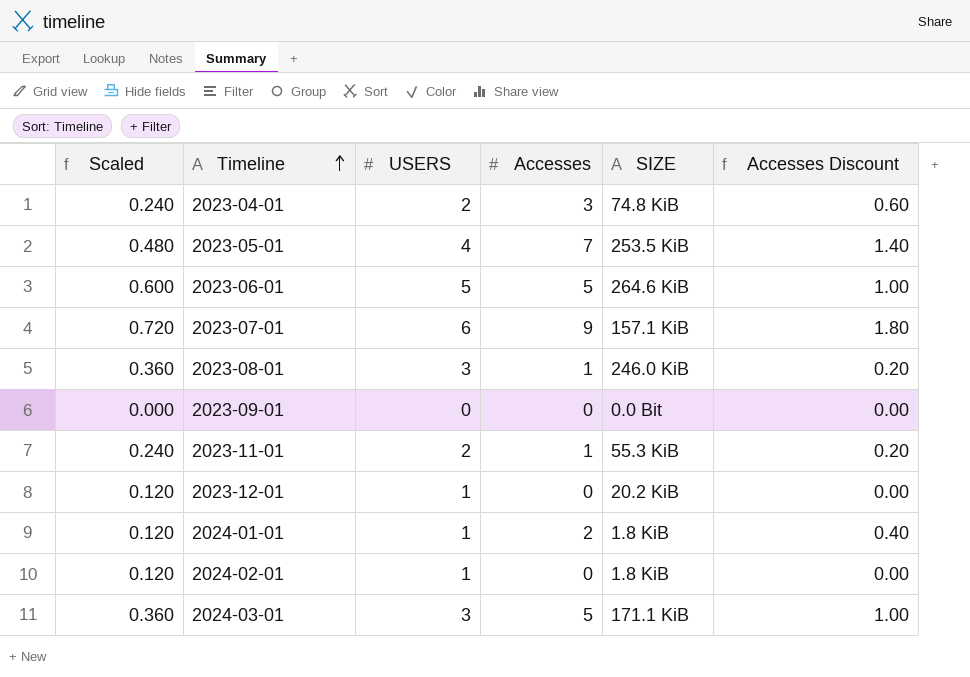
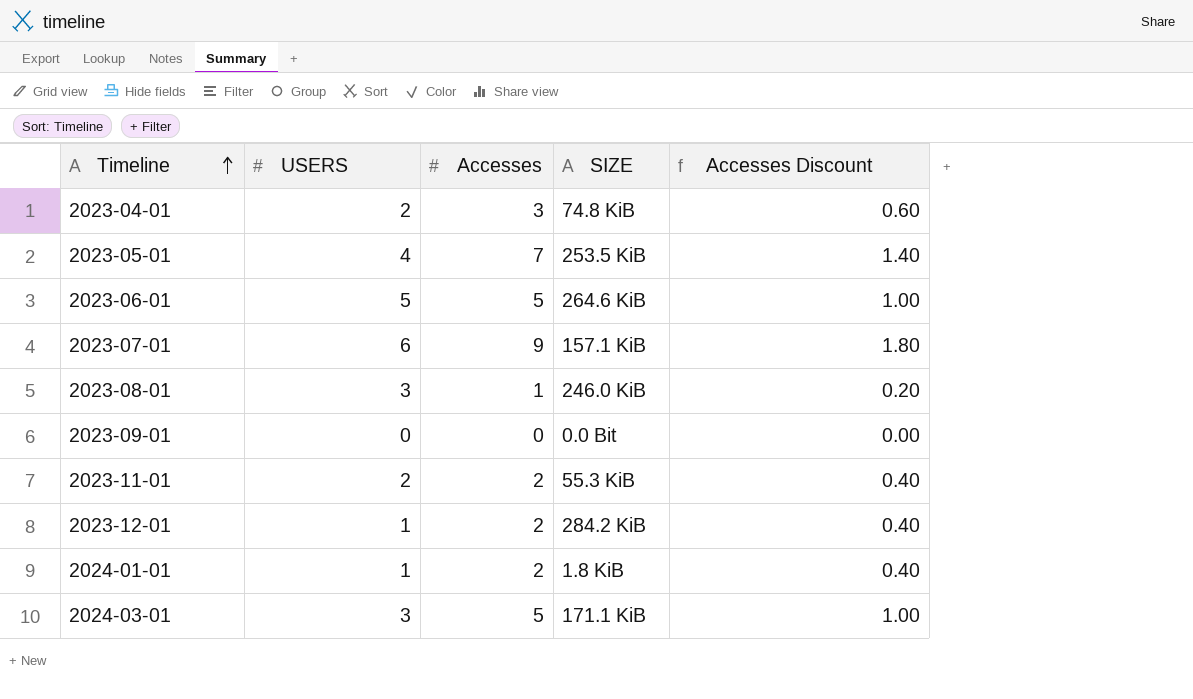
column Scaled | formula: [USERS] * 0.12 -> none
row 2024-02-01: 0.120 | 1 | 0 | 1.8 KiB | 0.00 -> none
2023-11-01 | Accesses: 1 -> 2
2023-11-01 | Accesses Discount: 0.20 -> 0.40
2023-12-01 | Accesses: 0 -> 2
2023-12-01 | SIZE: 20.2 KiB -> 284.2 KiB
2023-12-01 | Accesses Discount: 0.00 -> 0.40

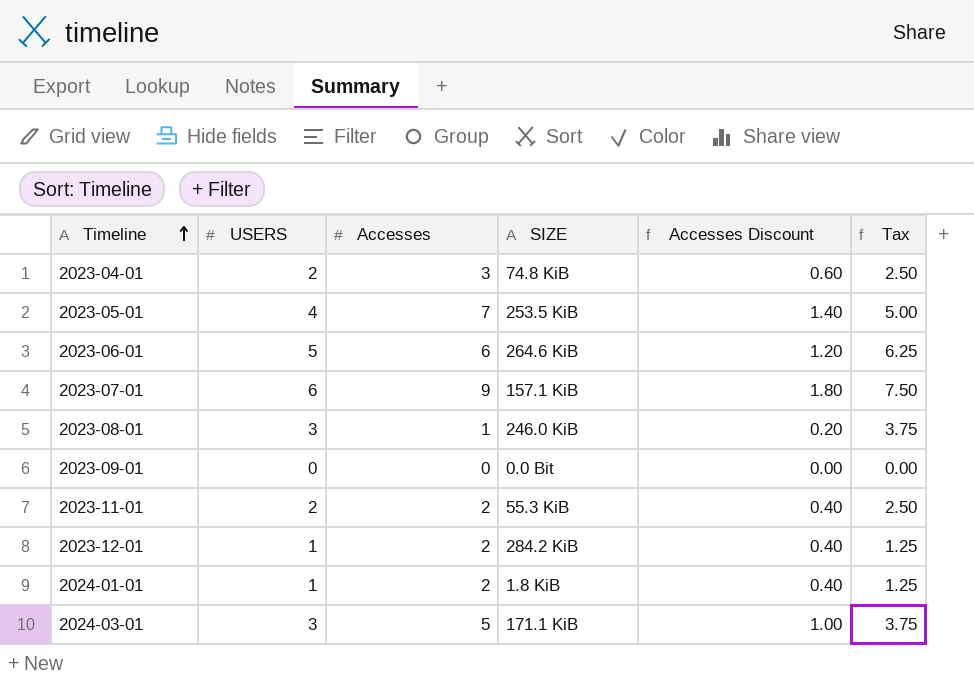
column Tax | formula: none -> [USERS] * 1.25
2023-06-01 | Accesses: 5 -> 6
2023-06-01 | Accesses Discount: 1.00 -> 1.20

